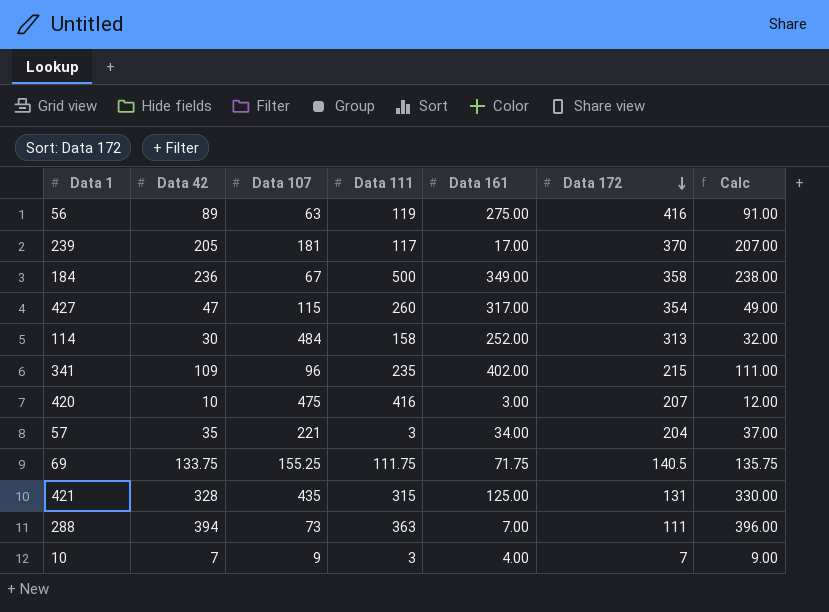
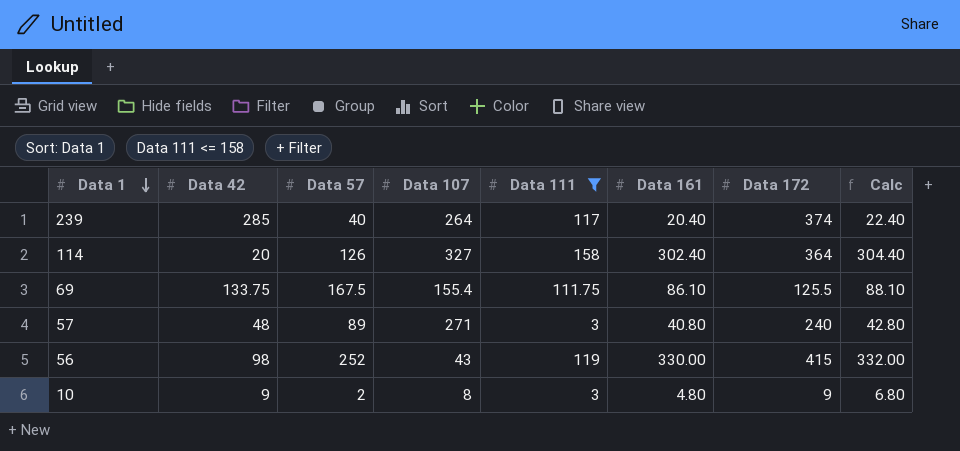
filter: none -> Data 111 <= 158
row order: Data 172 descending -> Data 1 descending
column Data 57 | position: none -> 3
column Calc | formula: [Data 42] + 2 -> [Data 161] + 2
239 | Data 42: 205 -> 285
239 | Data 107: 181 -> 264
239 | Data 161: 17.00 -> 20.40
239 | Data 172: 370 -> 374
114 | Data 42: 30 -> 20
114 | Data 107: 484 -> 327
114 | Data 161: 252.00 -> 302.40
114 | Data 172: 313 -> 364
69 | Data 107: 155.25 -> 155.4
69 | Data 161: 71.75 -> 86.10
69 | Data 172: 140.5 -> 125.5
57 | Data 42: 35 -> 48
57 | Data 107: 221 -> 271
57 | Data 161: 34.00 -> 40.80
57 | Data 172: 204 -> 240
56 | Data 42: 89 -> 98
56 | Data 107: 63 -> 43
56 | Data 161: 275.00 -> 330.00
56 | Data 172: 416 -> 415
10 | Data 42: 7 -> 9
10 | Data 107: 9 -> 8
10 | Data 161: 4.00 -> 4.80
10 | Data 172: 7 -> 9

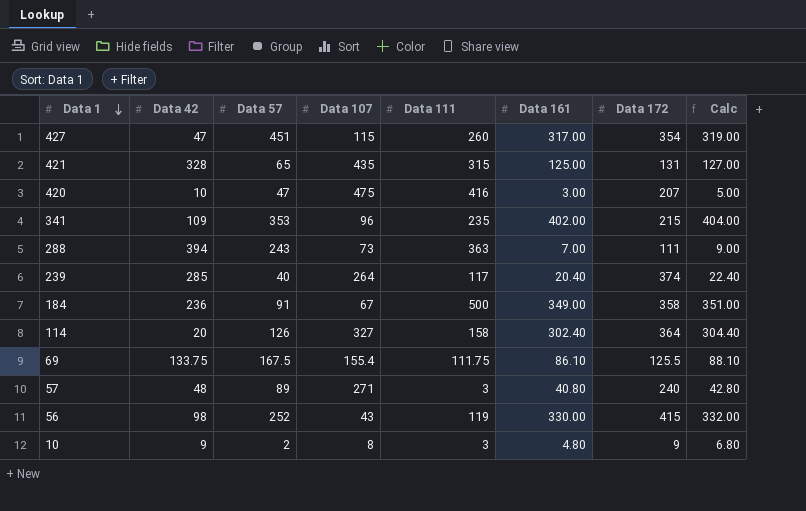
filter: Data 111 <= 158 -> none

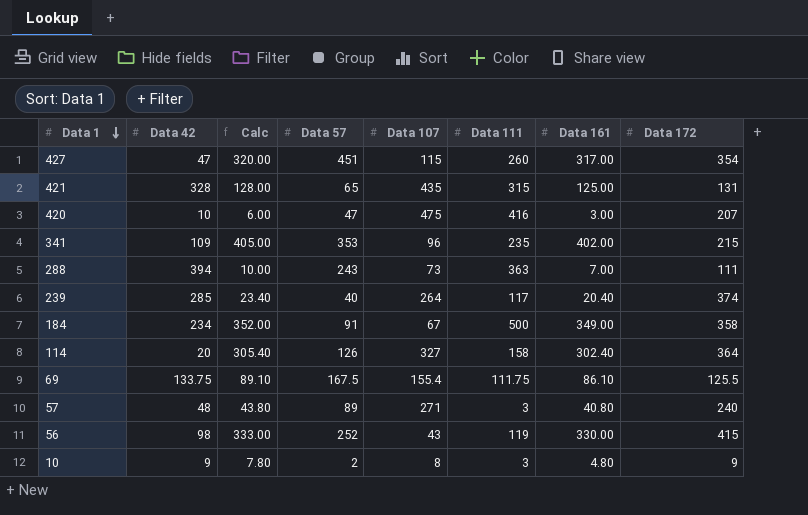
column Calc | formula: [Data 161] + 2 -> [Data 161] + 3
column Calc | position: 8 -> 3
184 | Data 42: 236 -> 234

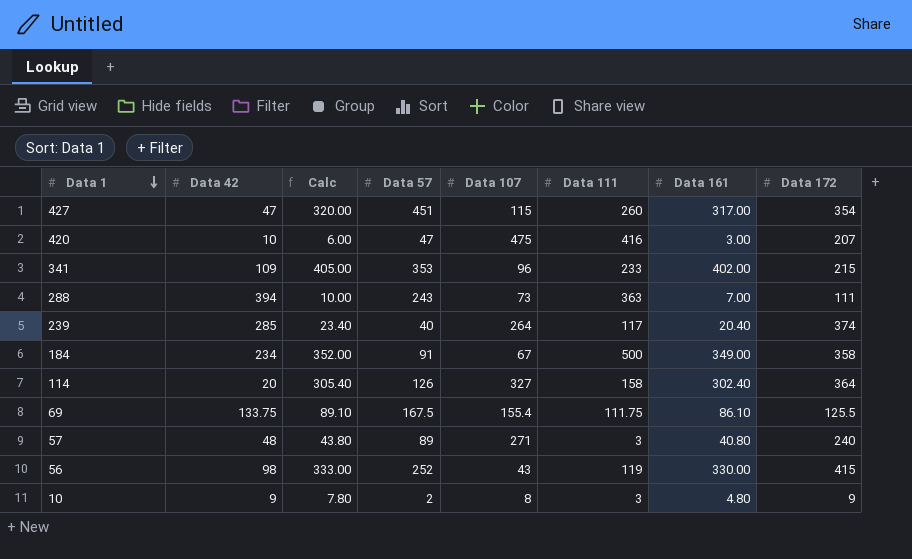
row 421: 328 | 128.00 | 65 | 435 | 315 | 125.00 | 131 -> none
341 | Data 111: 235 -> 233

